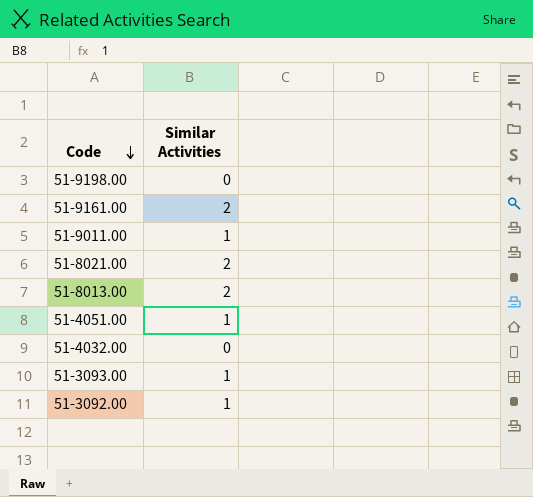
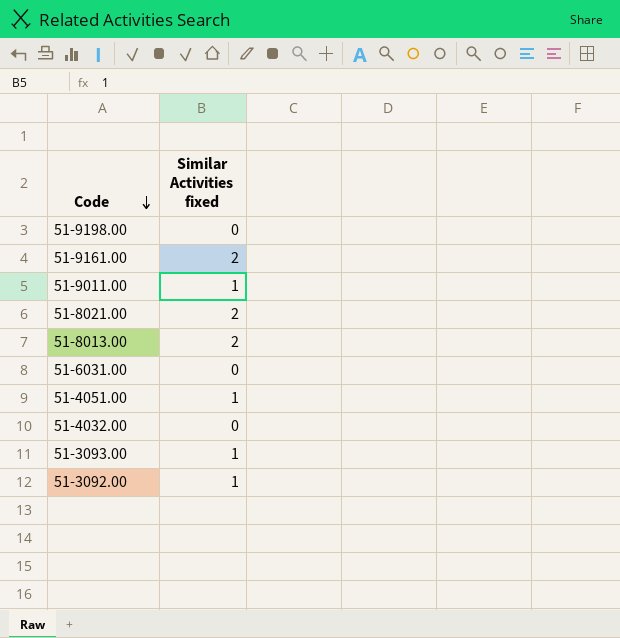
column name: Similar Activities -> Similar Activities fixed
row 51-6031.00: none -> 0

